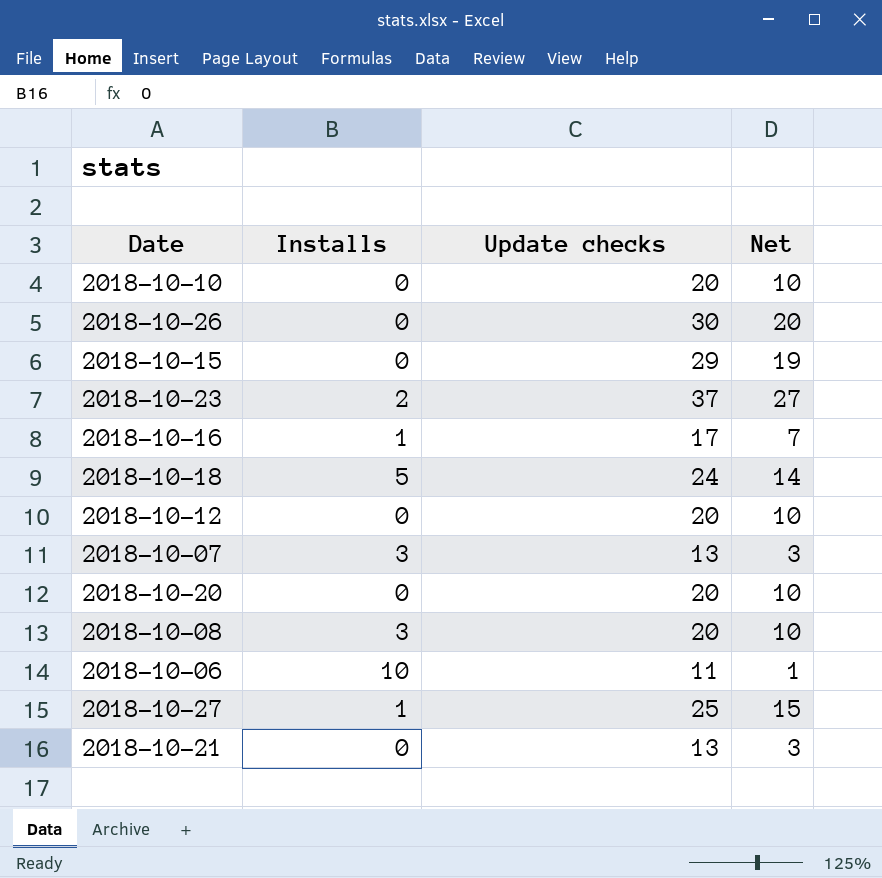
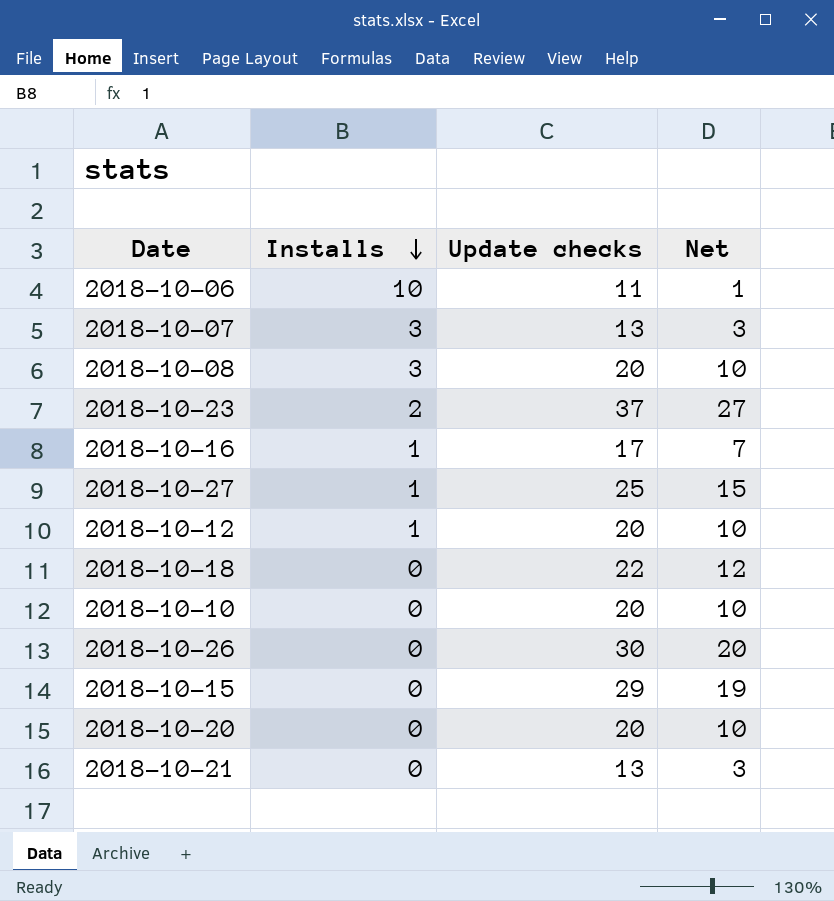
row order: none -> Installs descending
2018-10-12 | Installs: 0 -> 1
2018-10-18 | Installs: 5 -> 0
2018-10-18 | Update checks: 24 -> 22
2018-10-18 | Net: 14 -> 12

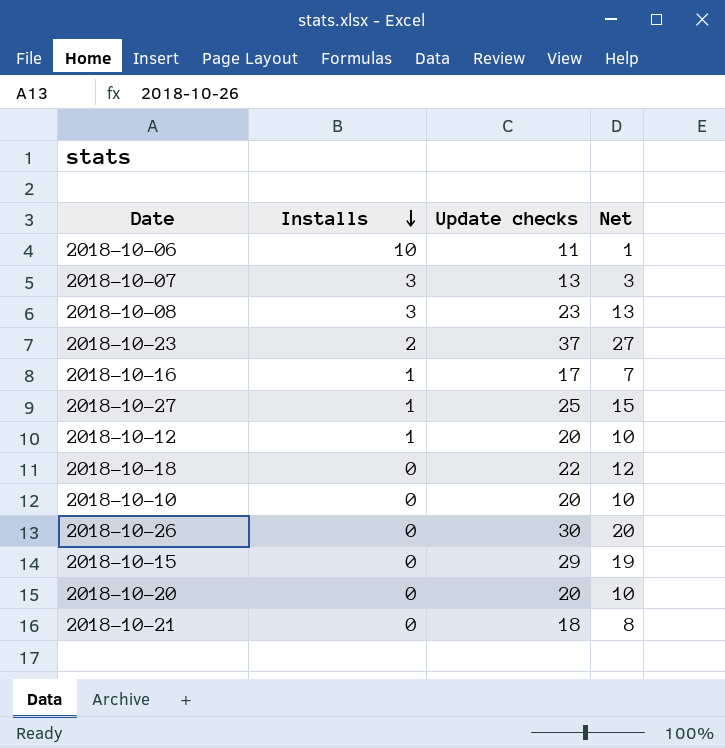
2018-10-08 | Update checks: 20 -> 23
2018-10-08 | Net: 10 -> 13
2018-10-21 | Update checks: 13 -> 18
2018-10-21 | Net: 3 -> 8

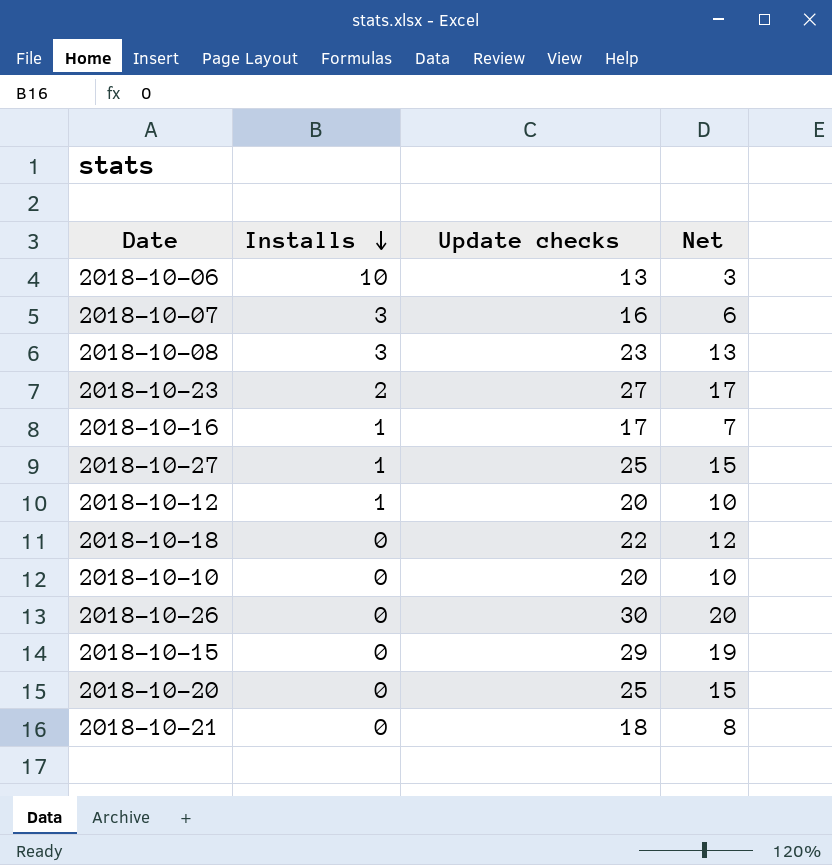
2018-10-06 | Update checks: 11 -> 13
2018-10-06 | Net: 1 -> 3
2018-10-07 | Update checks: 13 -> 16
2018-10-07 | Net: 3 -> 6
2018-10-23 | Update checks: 37 -> 27
2018-10-23 | Net: 27 -> 17
2018-10-20 | Update checks: 20 -> 25
2018-10-20 | Net: 10 -> 15

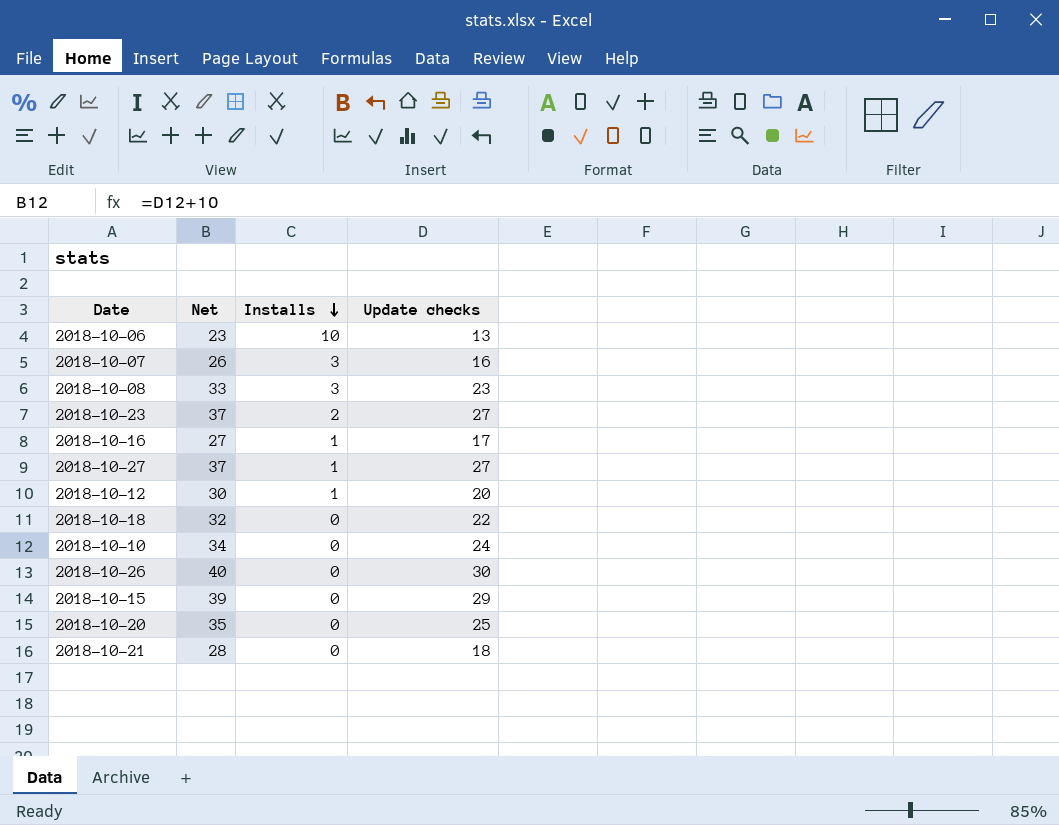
column Net | formula: [Update checks] - 10 -> [Update checks] + 10
column Net | position: 4 -> 2
2018-10-27 | Update checks: 25 -> 27
2018-10-10 | Update checks: 20 -> 24

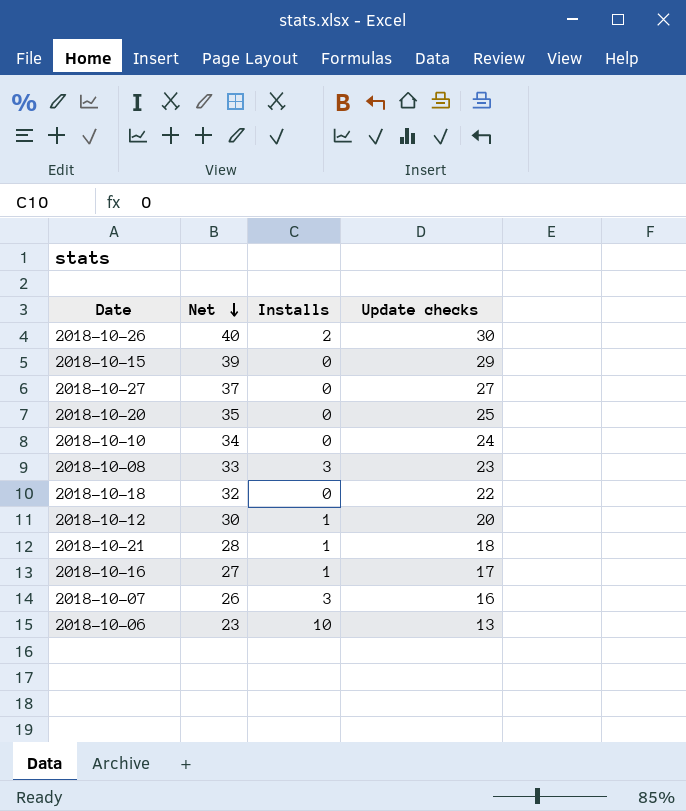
row order: Installs descending -> Net descending
row 2018-10-23: 37 | 2 | 27 -> none
2018-10-26 | Installs: 0 -> 2
2018-10-27 | Installs: 1 -> 0
2018-10-21 | Installs: 0 -> 1

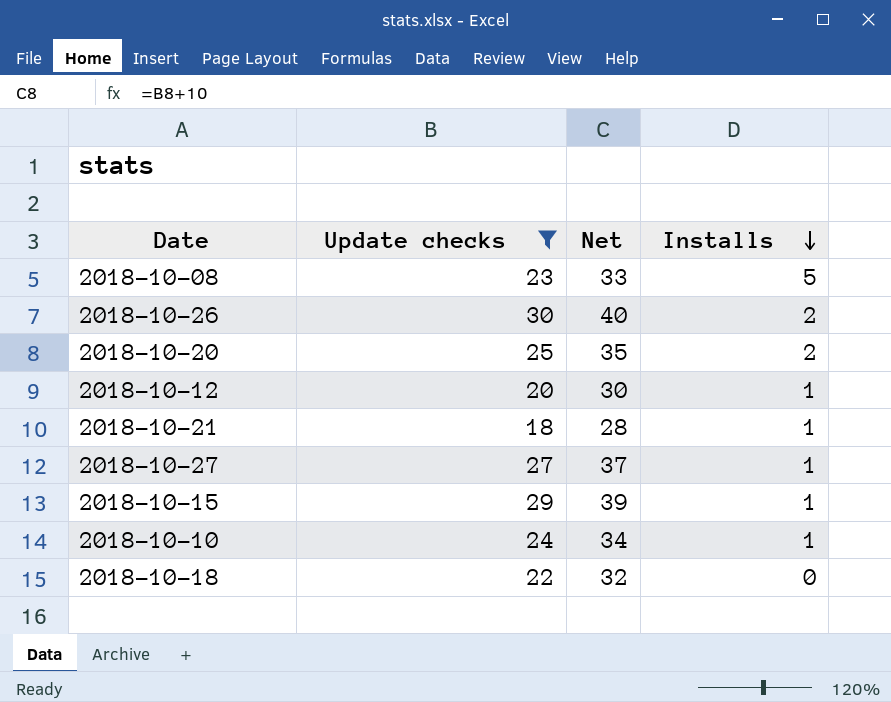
filter: none -> Update checks >= 18
row order: Net descending -> Installs descending
column Update checks | position: 4 -> 2
2018-10-08 | Installs: 3 -> 5
2018-10-20 | Installs: 0 -> 2
2018-10-27 | Installs: 0 -> 1
2018-10-15 | Installs: 0 -> 1
2018-10-10 | Installs: 0 -> 1

